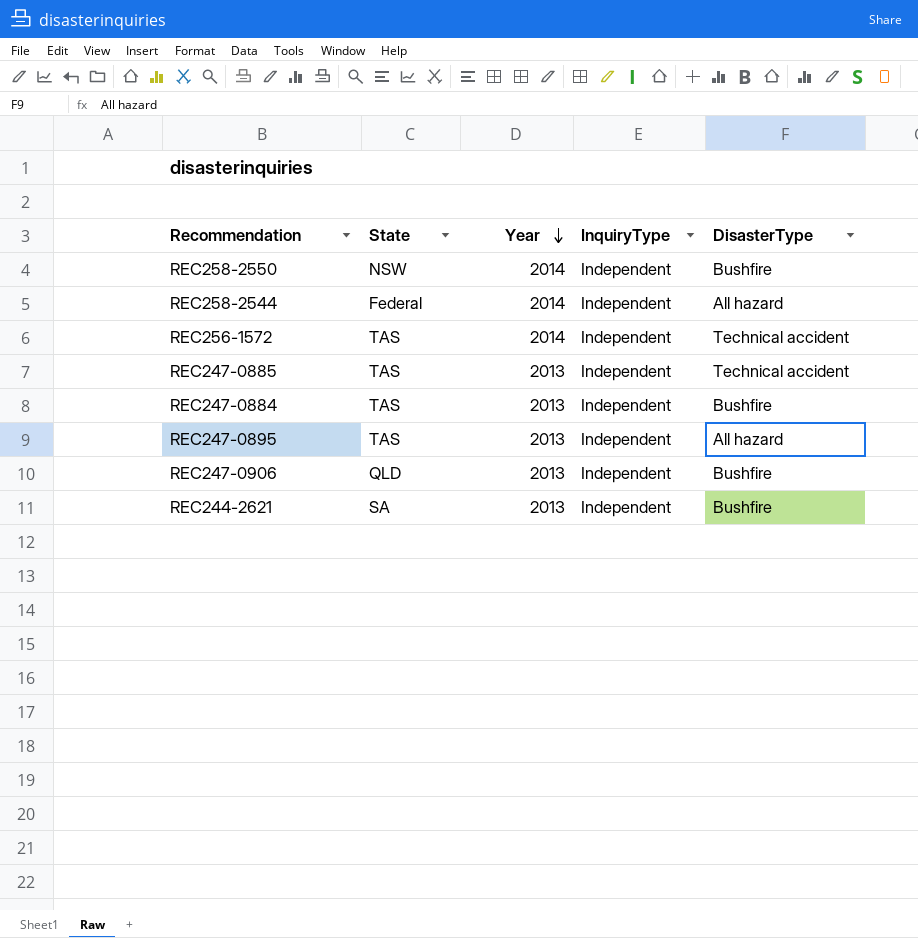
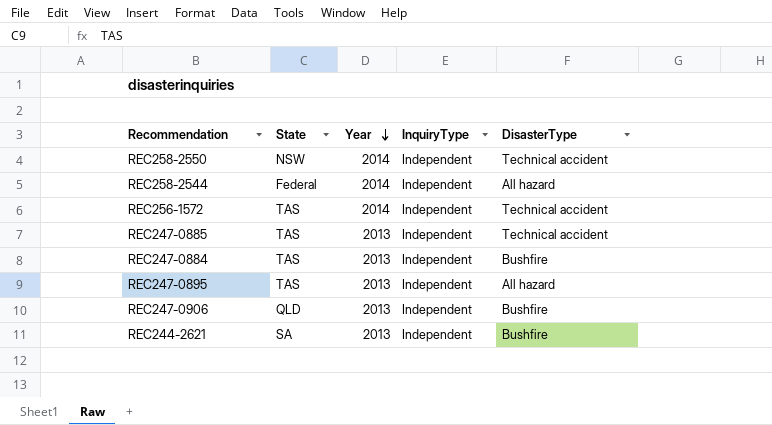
REC258-2550 | DisasterType: Bushfire -> Technical accident

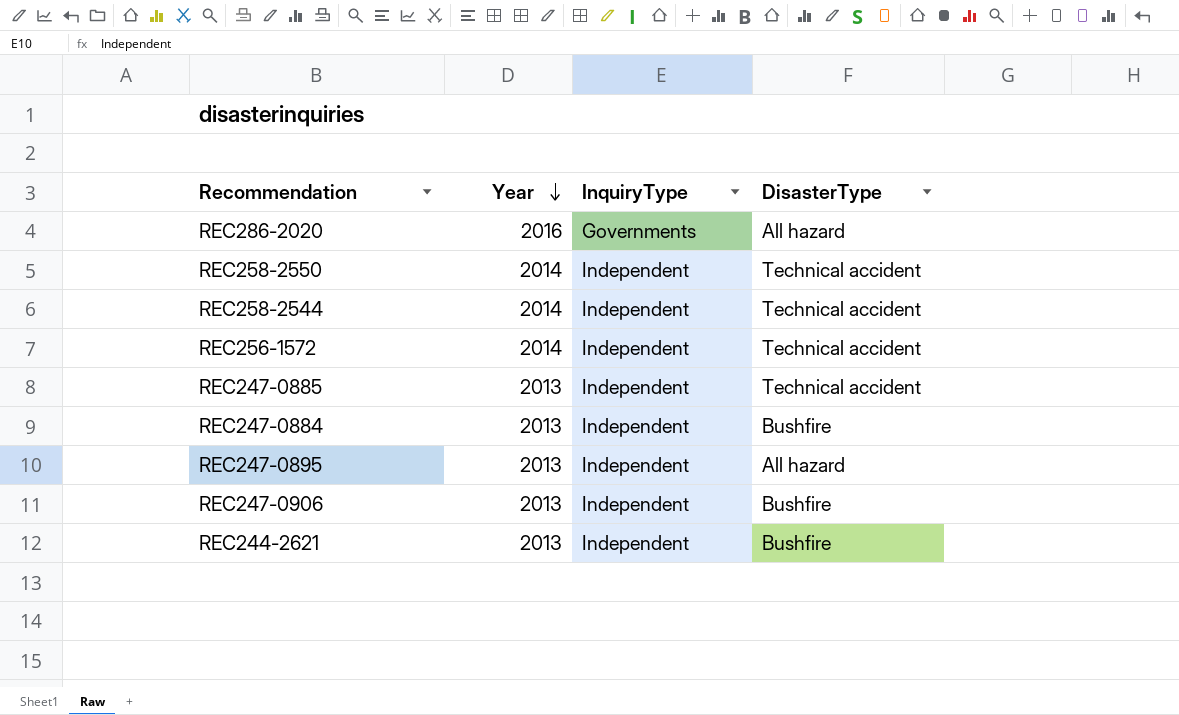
column State | position: 2 -> none
row REC286-2020: none -> 2016 | Governments | All hazard
REC258-2544 | DisasterType: All hazard -> Technical accident

